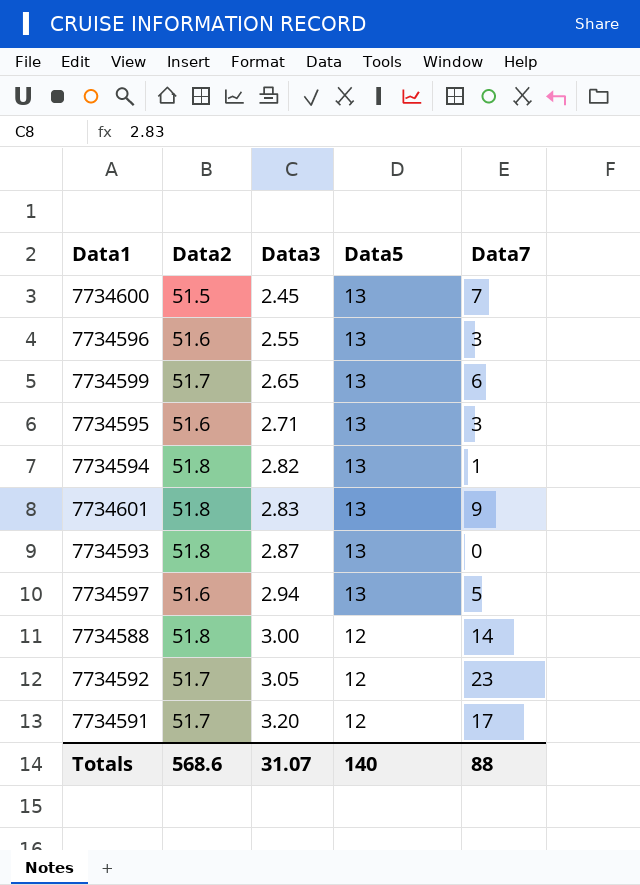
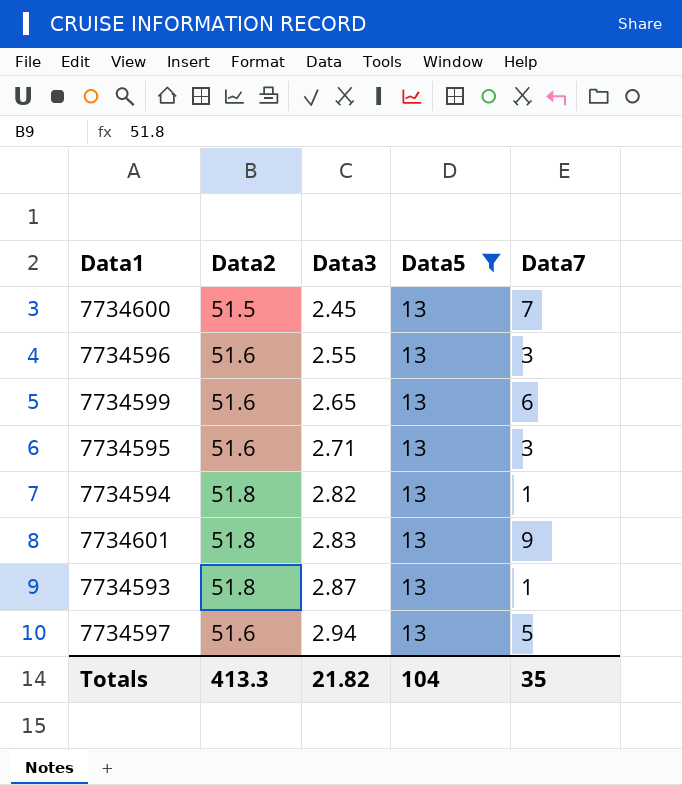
filter: none -> Data5 = 13
7734599 | Data2: 51.7 -> 51.6
7734593 | Data7: 0 -> 1
Totals | Data2: 568.6 -> 413.3
Totals | Data3: 31.07 -> 21.82
Totals | Data5: 140 -> 104
Totals | Data7: 88 -> 35

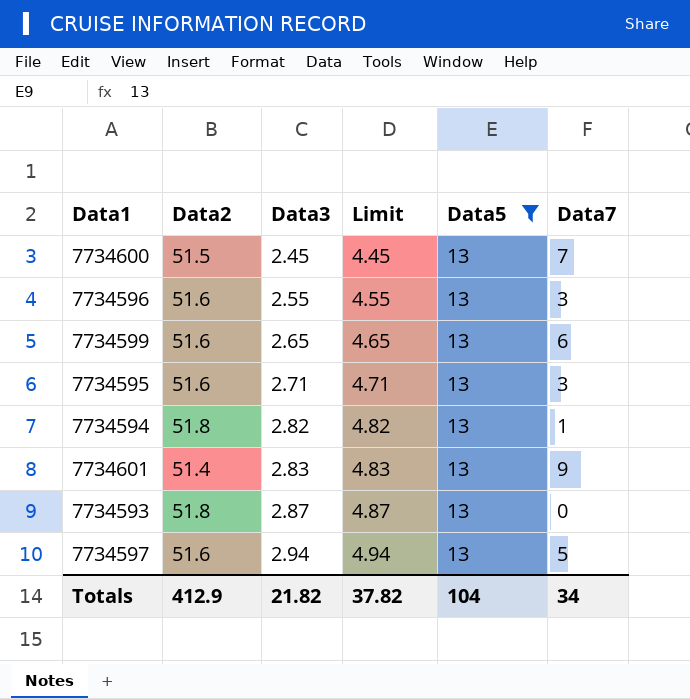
column Limit | formula: none -> [Data3] + 2
7734601 | Data2: 51.8 -> 51.4
7734593 | Data7: 1 -> 0
Totals | Data2: 413.3 -> 412.9
Totals | Data7: 35 -> 34

